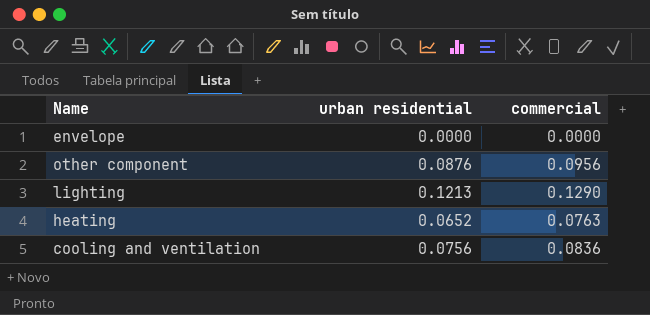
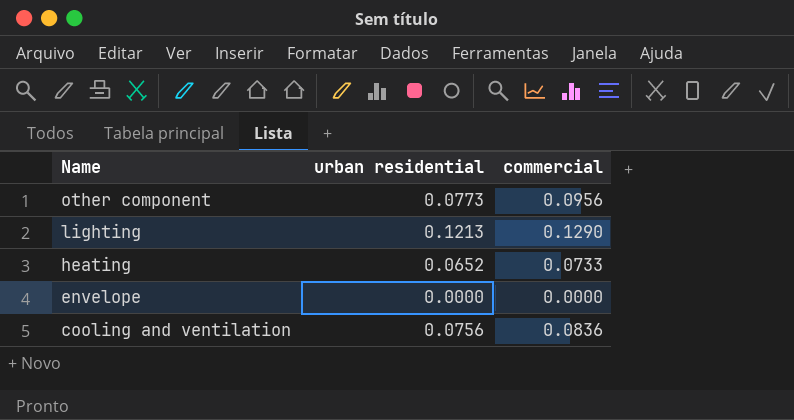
row order: none -> Name descending
other component | urban residential: 0.0876 -> 0.0773
heating | commercial: 0.0763 -> 0.0733

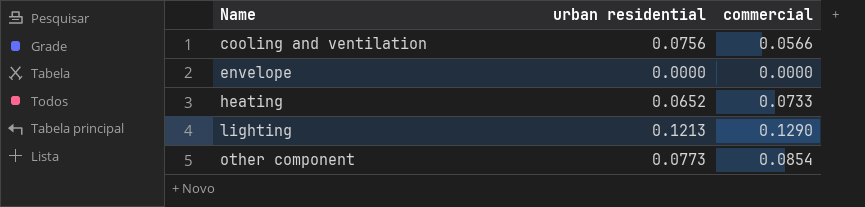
row order: Name descending -> Name ascending
cooling and ventilation | commercial: 0.0836 -> 0.0566
other component | commercial: 0.0956 -> 0.0854

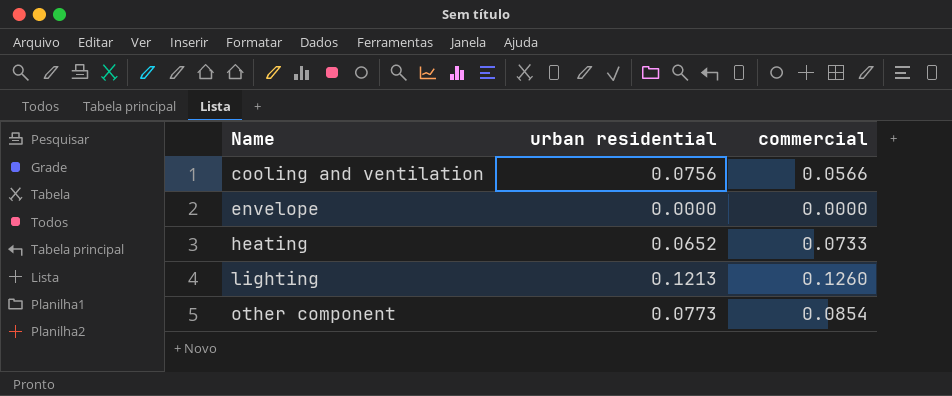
lighting | commercial: 0.1290 -> 0.1260

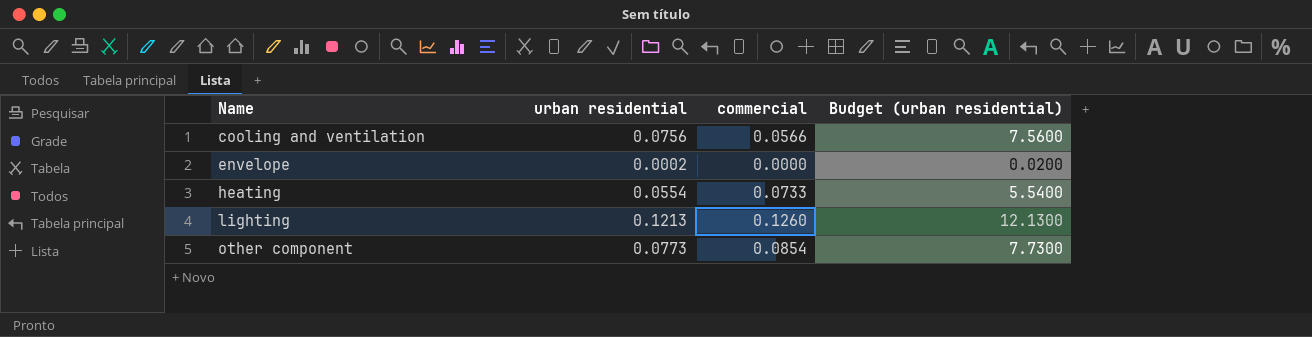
column Budget (urban residential) | formula: none -> [urban residential] * 100
envelope | urban residential: 0.0000 -> 0.0002
heating | urban residential: 0.0652 -> 0.0554

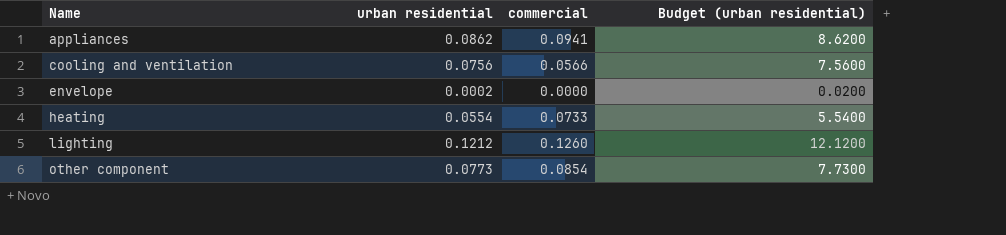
row appliances: none -> 0.0862 | 0.0941 | 8.6200
lighting | urban residential: 0.1213 -> 0.1212
lighting | Budget (urban residential): 12.1300 -> 12.1200

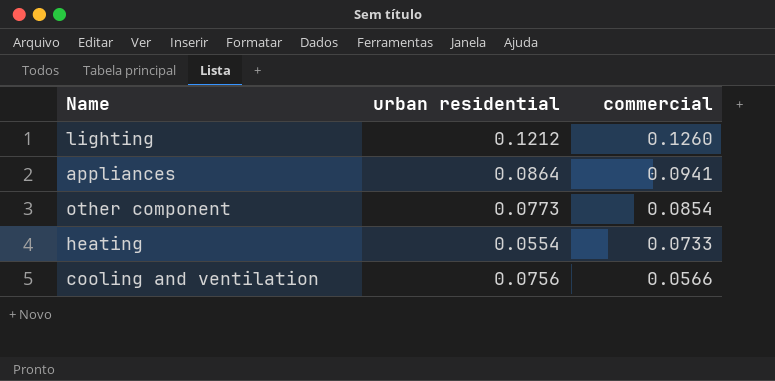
row order: Name ascending -> commercial descending
column Budget (urban residential) | formula: [urban residential] * 100 -> none
row envelope: 0.0002 | 0.0000 | 0.0200 -> none
appliances | urban residential: 0.0862 -> 0.0864

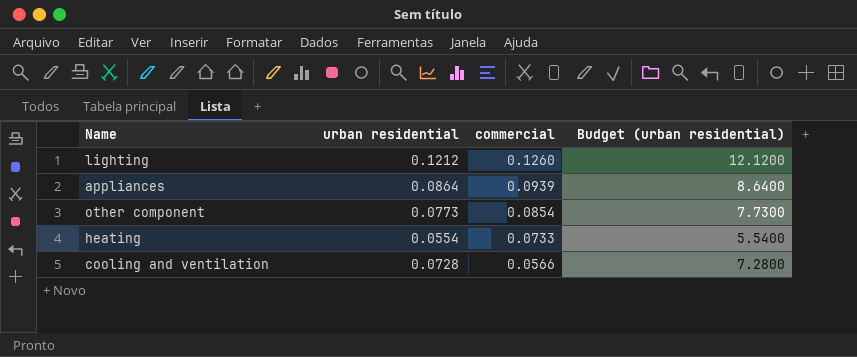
column Budget (urban residential) | formula: none -> [urban residential] * 100
appliances | commercial: 0.0941 -> 0.0939
cooling and ventilation | urban residential: 0.0756 -> 0.0728

